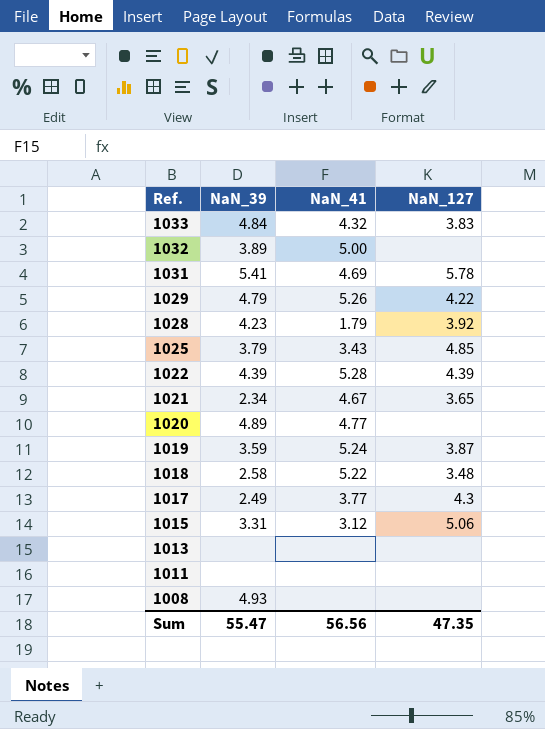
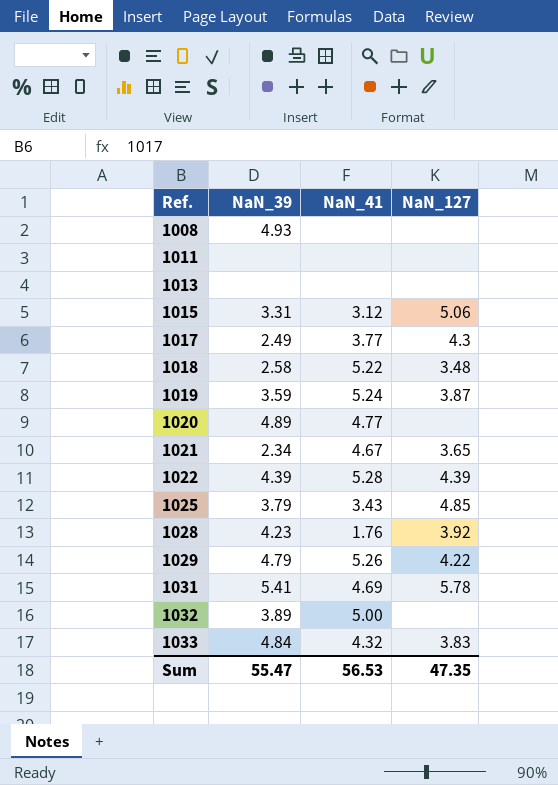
row order: Ref. descending -> Ref. ascending
1028 | NaN_41: 1.79 -> 1.76
Sum | NaN_41: 56.56 -> 56.53

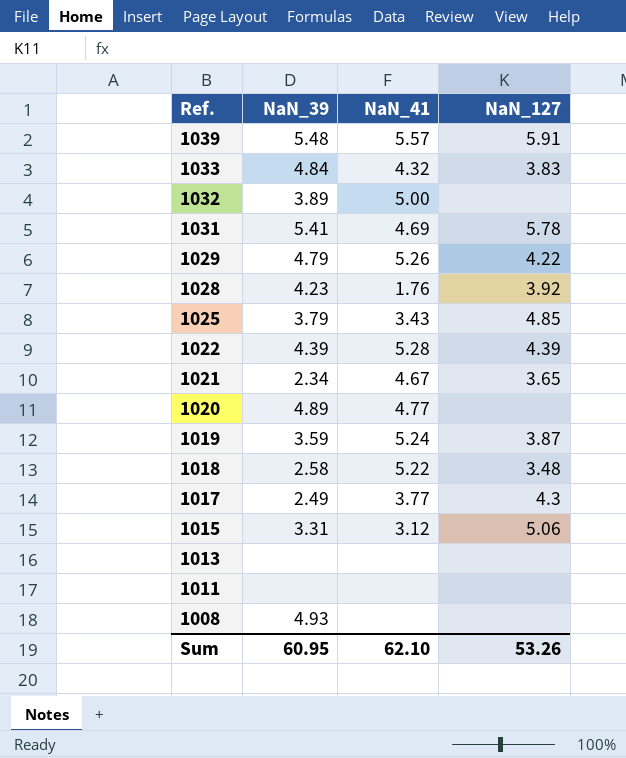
row order: Ref. ascending -> Ref. descending
row 1039: none -> 5.48 | 5.57 | 5.91
Sum | NaN_39: 55.47 -> 60.95
Sum | NaN_41: 56.53 -> 62.10
Sum | NaN_127: 47.35 -> 53.26

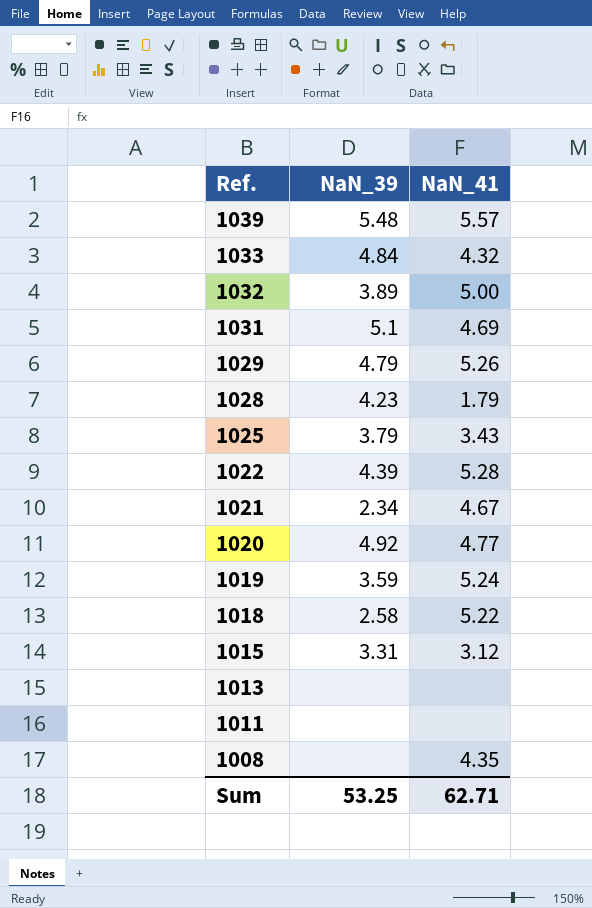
column NaN_127 | position: 4 -> none
row 1017: 2.49 | 3.77 | 4.3 -> none
1031 | NaN_39: 5.41 -> 5.1
1028 | NaN_41: 1.76 -> 1.79
1020 | NaN_39: 4.89 -> 4.92
1008 | NaN_39: 4.93 -> none
1008 | NaN_41: none -> 4.35
Sum | NaN_39: 60.95 -> 53.25
Sum | NaN_41: 62.10 -> 62.71

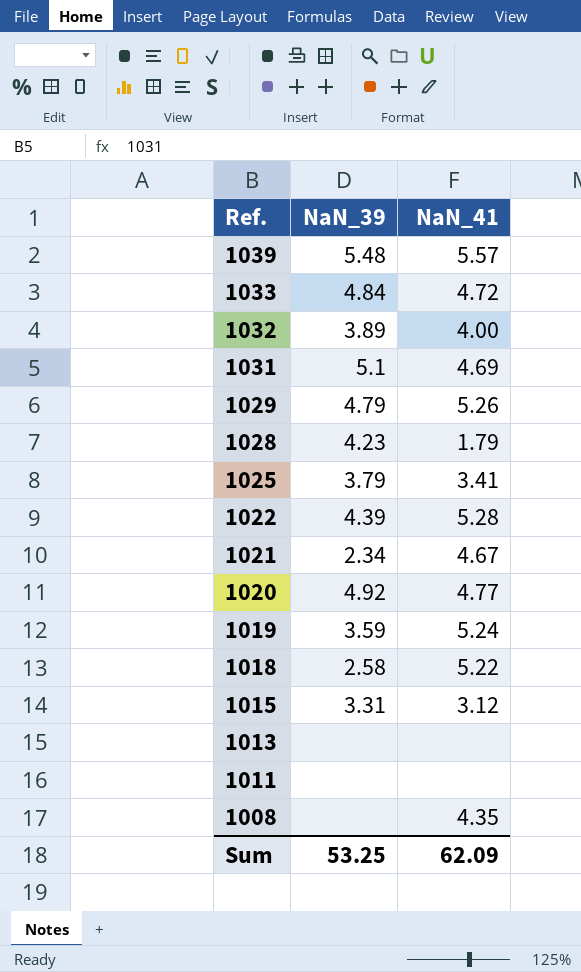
1033 | NaN_41: 4.32 -> 4.72
1032 | NaN_41: 5.00 -> 4.00
1025 | NaN_41: 3.43 -> 3.41
Sum | NaN_41: 62.71 -> 62.09

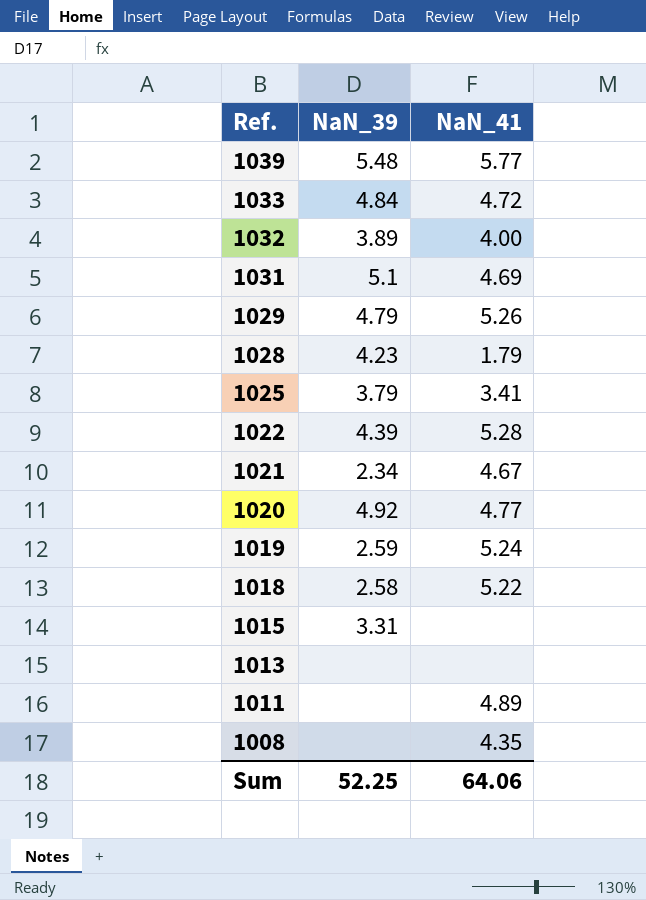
1039 | NaN_41: 5.57 -> 5.77
1019 | NaN_39: 3.59 -> 2.59
1015 | NaN_41: 3.12 -> none
1011 | NaN_41: none -> 4.89
Sum | NaN_39: 53.25 -> 52.25
Sum | NaN_41: 62.09 -> 64.06

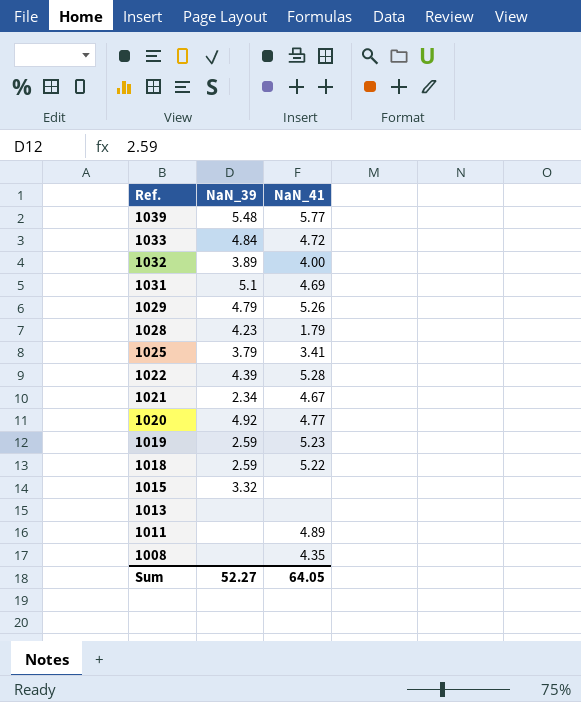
1019 | NaN_41: 5.24 -> 5.23
1018 | NaN_39: 2.58 -> 2.59
1015 | NaN_39: 3.31 -> 3.32
Sum | NaN_39: 52.25 -> 52.27
Sum | NaN_41: 64.06 -> 64.05

